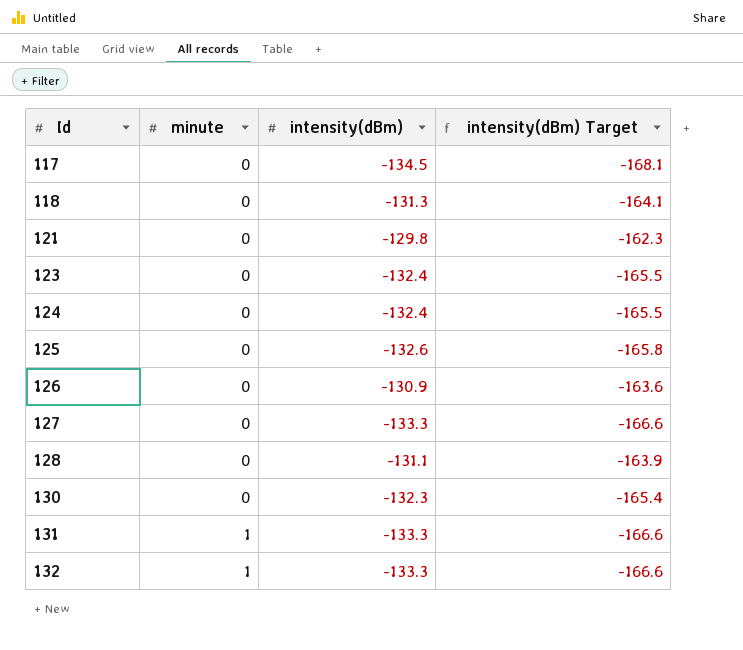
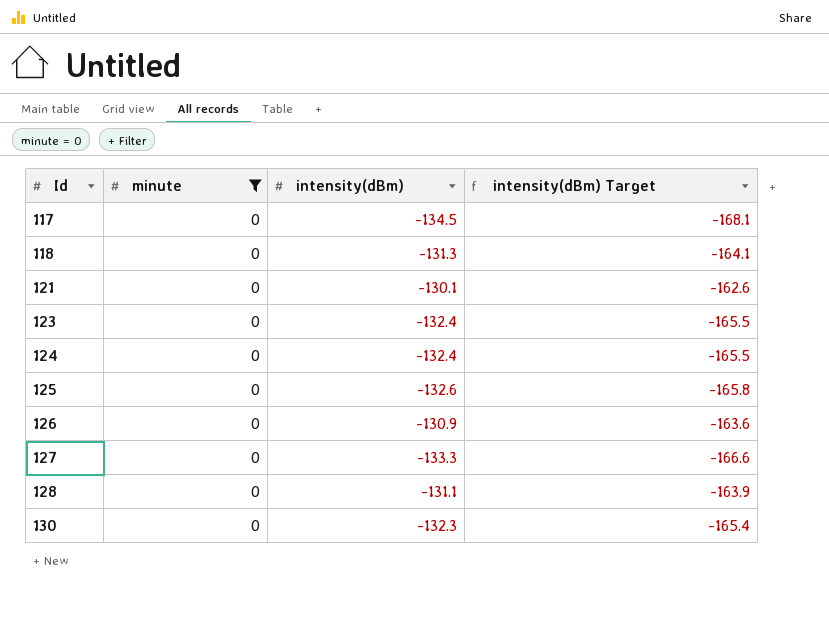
filter: none -> minute = 0
121 | intensity(dBm): -129.8 -> -130.1
121 | intensity(dBm) Target: -162.3 -> -162.6

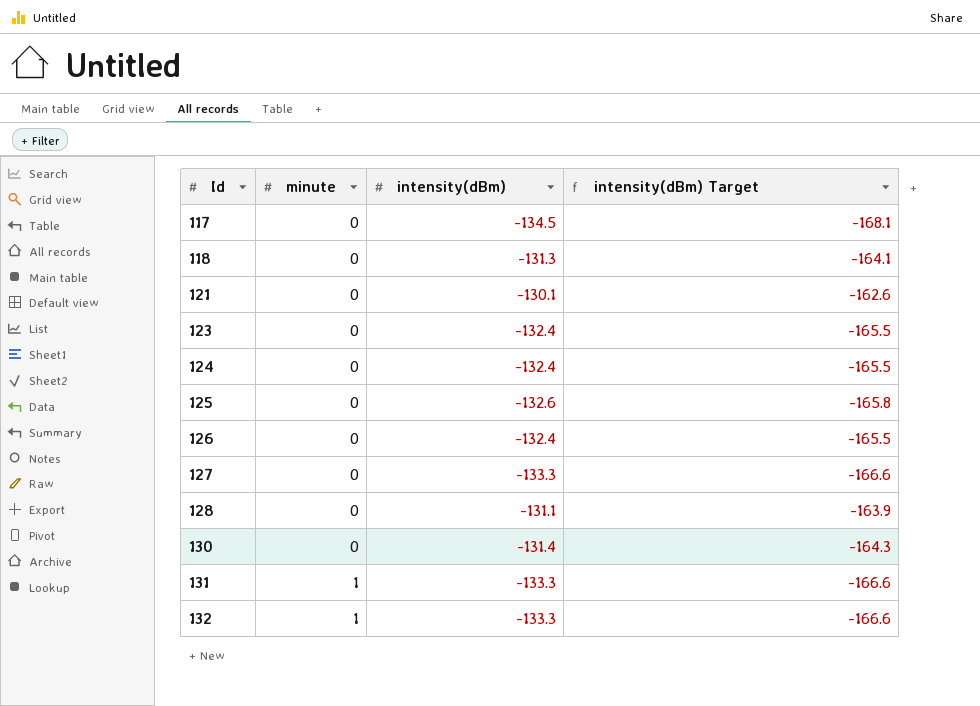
filter: minute = 0 -> none
126 | intensity(dBm): -130.9 -> -132.4
126 | intensity(dBm) Target: -163.6 -> -165.5
130 | intensity(dBm): -132.3 -> -131.4
130 | intensity(dBm) Target: -165.4 -> -164.3

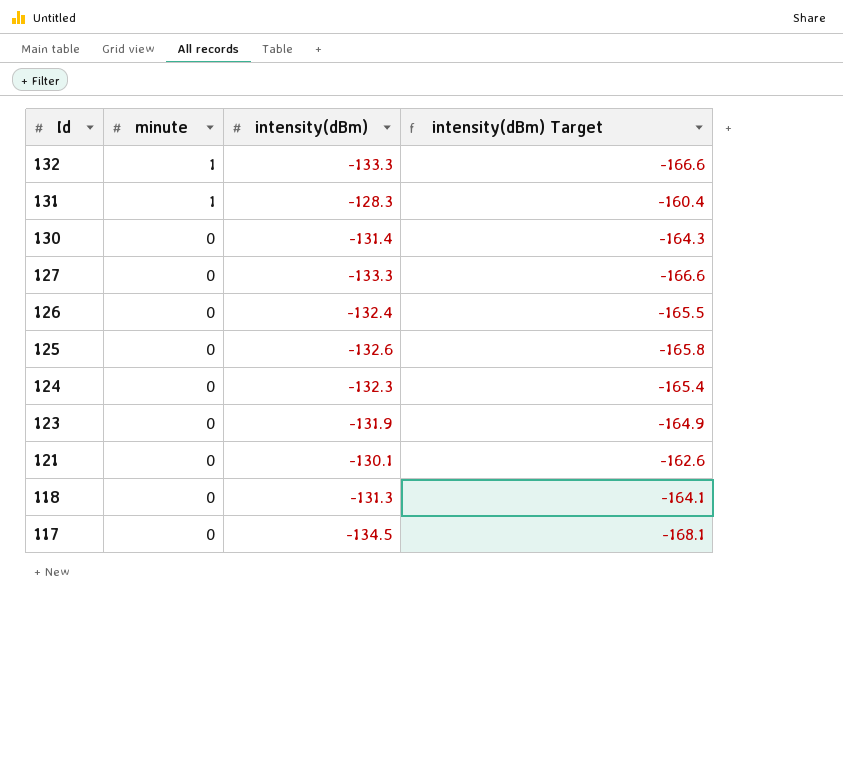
row order: Id ascending -> Id descending
row 128: 0 | -131.1 | -163.9 -> none
131 | intensity(dBm): -133.3 -> -128.3
131 | intensity(dBm) Target: -166.6 -> -160.4
124 | intensity(dBm): -132.4 -> -132.3
124 | intensity(dBm) Target: -165.5 -> -165.4
123 | intensity(dBm): -132.4 -> -131.9
123 | intensity(dBm) Target: -165.5 -> -164.9

